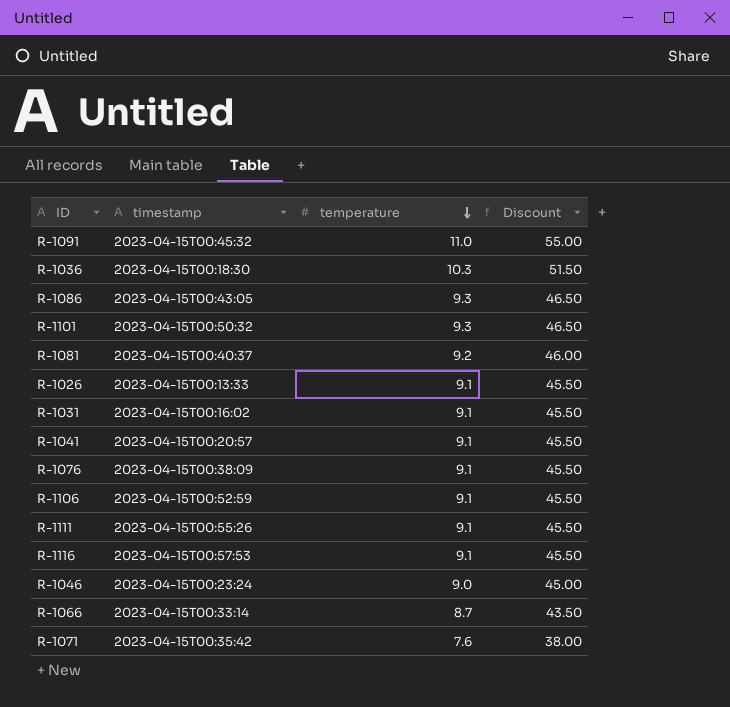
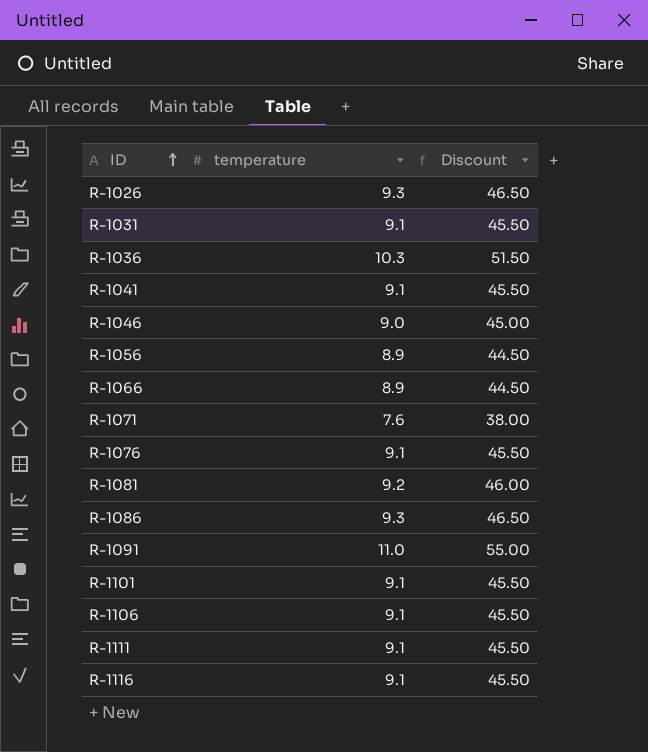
row order: temperature descending -> ID ascending
column timestamp | position: 2 -> none
R-1026 | temperature: 9.1 -> 9.3
R-1026 | Discount: 45.50 -> 46.50
row R-1056: none -> 8.9 | 44.50
R-1066 | temperature: 8.7 -> 8.9
R-1066 | Discount: 43.50 -> 44.50
R-1101 | temperature: 9.3 -> 9.1
R-1101 | Discount: 46.50 -> 45.50

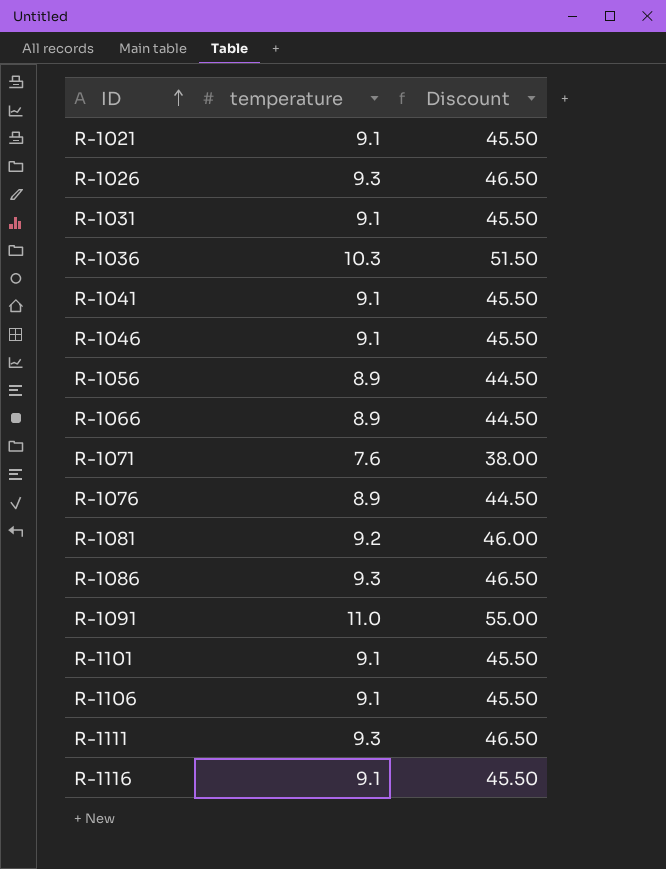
row R-1021: none -> 9.1 | 45.50
R-1046 | temperature: 9.0 -> 9.1
R-1046 | Discount: 45.00 -> 45.50
R-1076 | temperature: 9.1 -> 8.9
R-1076 | Discount: 45.50 -> 44.50
R-1111 | temperature: 9.1 -> 9.3
R-1111 | Discount: 45.50 -> 46.50

